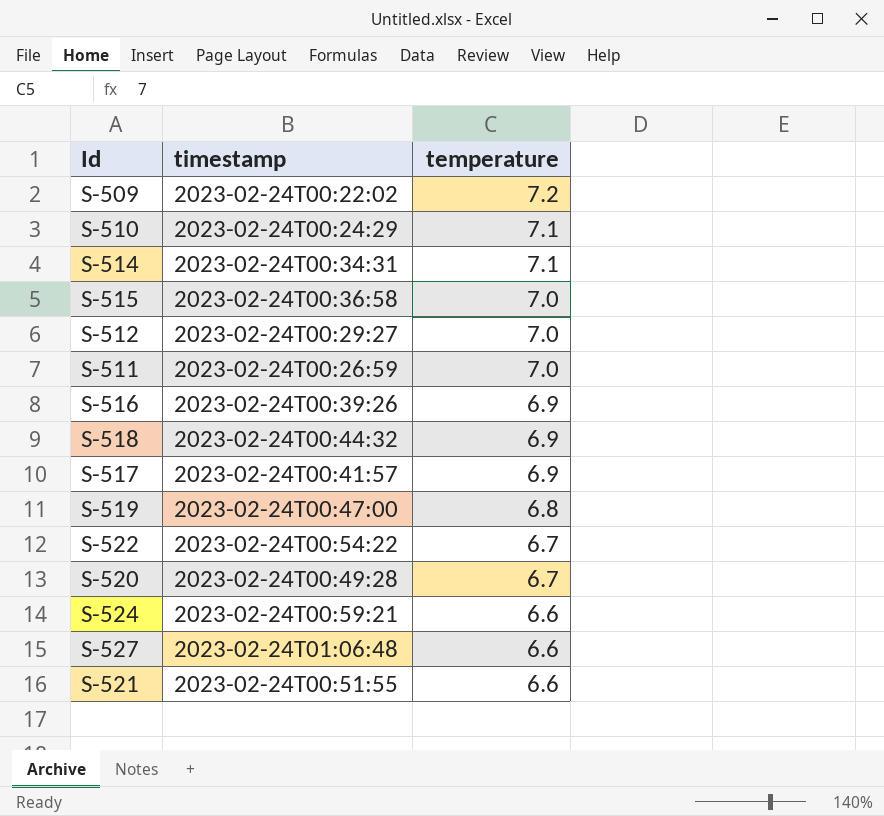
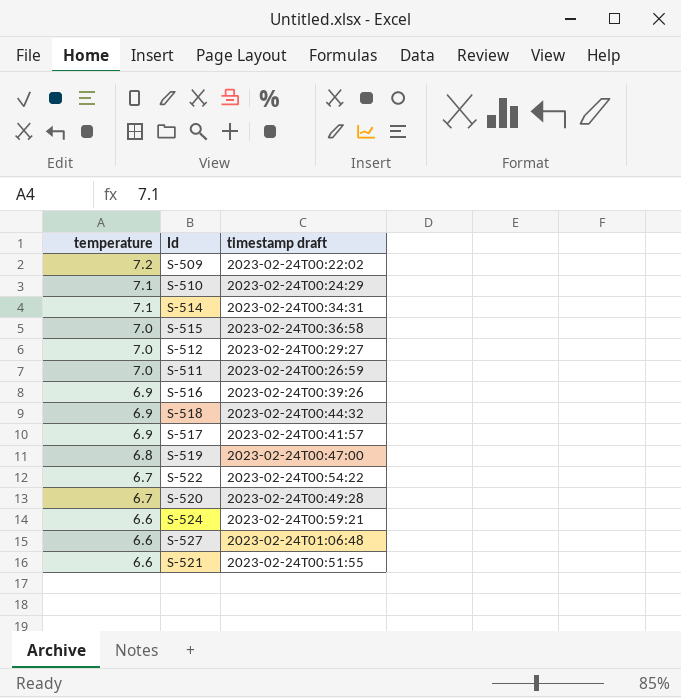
column temperature | position: 3 -> 1
column name: timestamp -> timestamp draft

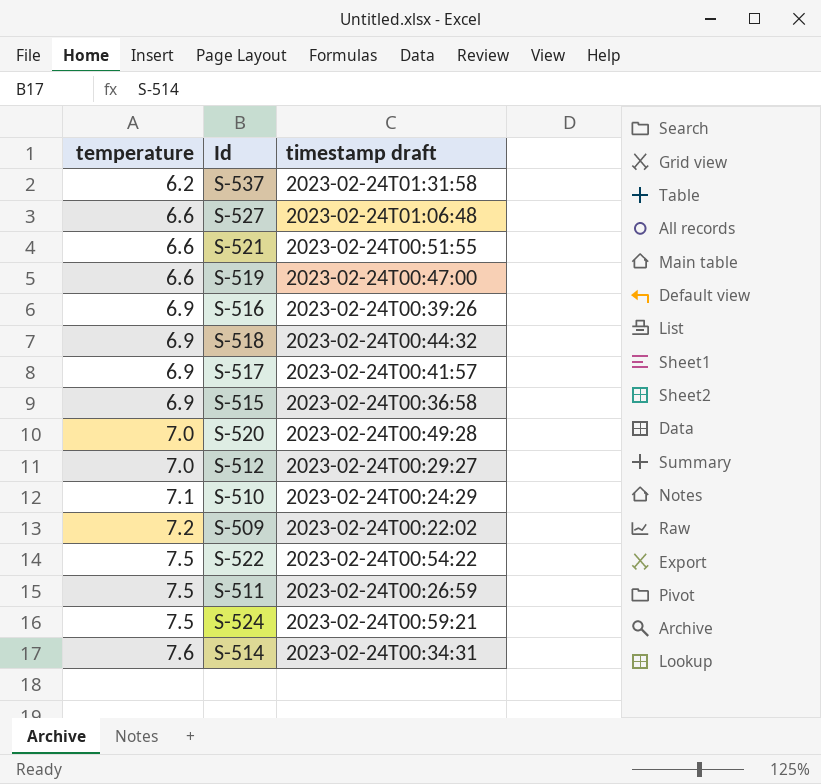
row order: temperature descending -> temperature ascending
row S-537: none -> 6.2 | 2023-02-24T01:31:58
S-519 | temperature: 6.8 -> 6.6
S-515 | temperature: 7.0 -> 6.9
S-520 | temperature: 6.7 -> 7.0
S-522 | temperature: 6.7 -> 7.5
S-511 | temperature: 7.0 -> 7.5
S-524 | temperature: 6.6 -> 7.5
S-514 | temperature: 7.1 -> 7.6

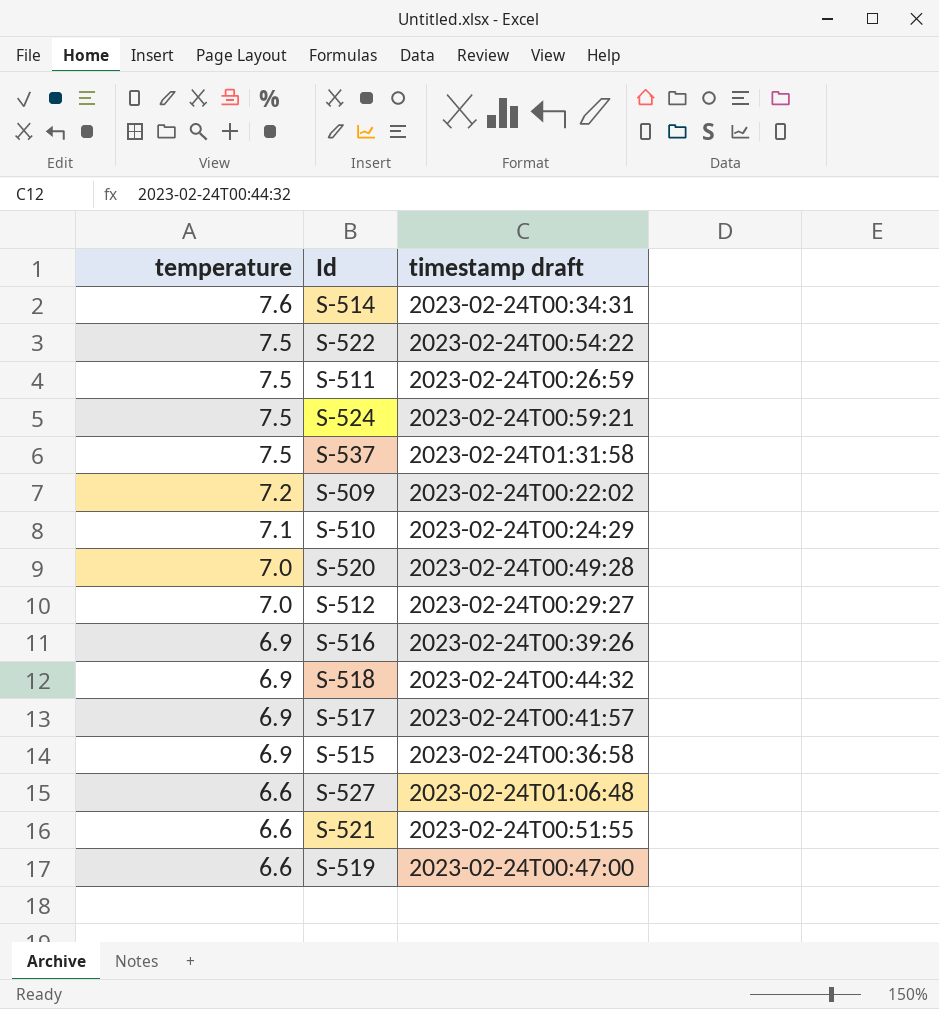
row order: temperature ascending -> temperature descending
S-537 | temperature: 6.2 -> 7.5

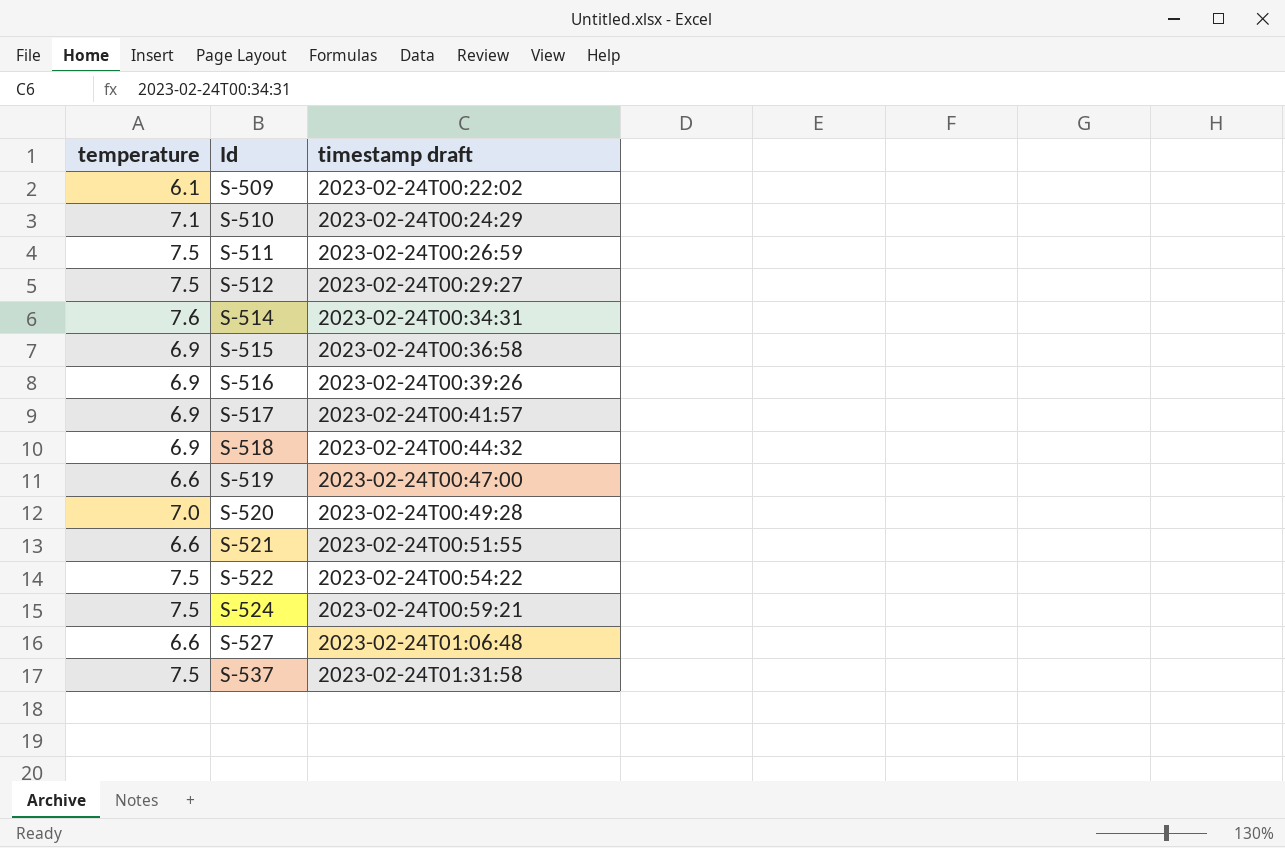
row order: temperature descending -> Id ascending
S-509 | temperature: 7.2 -> 6.1
S-512 | temperature: 7.0 -> 7.5

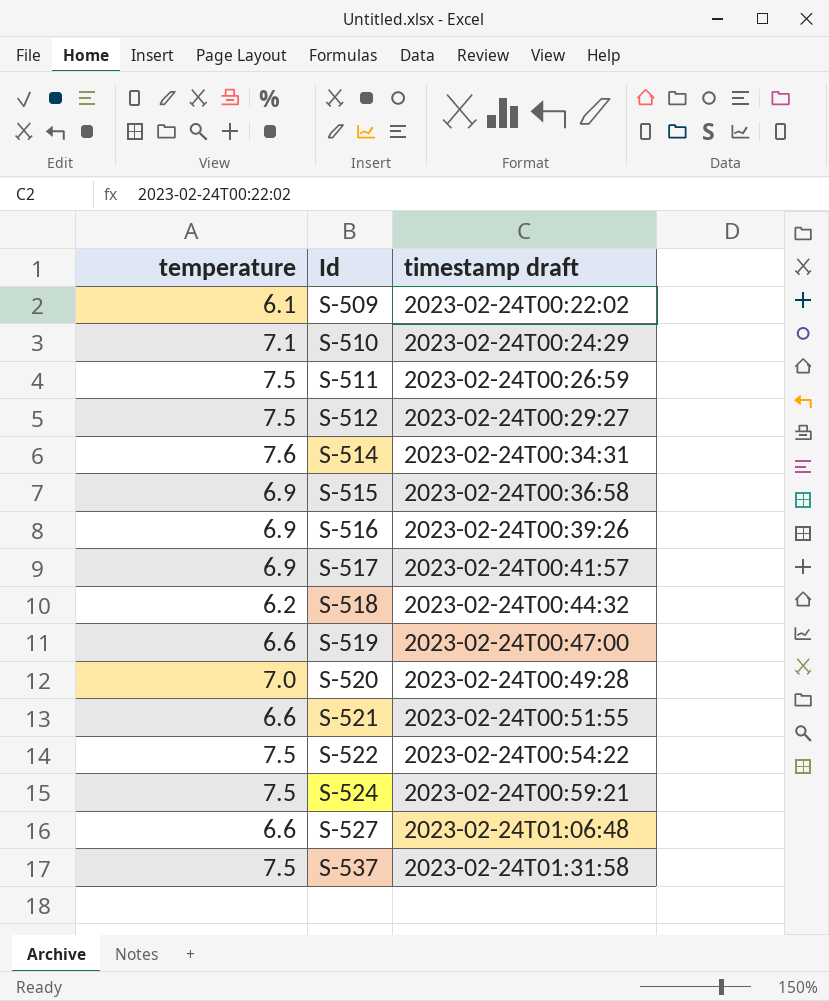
S-518 | temperature: 6.9 -> 6.2

